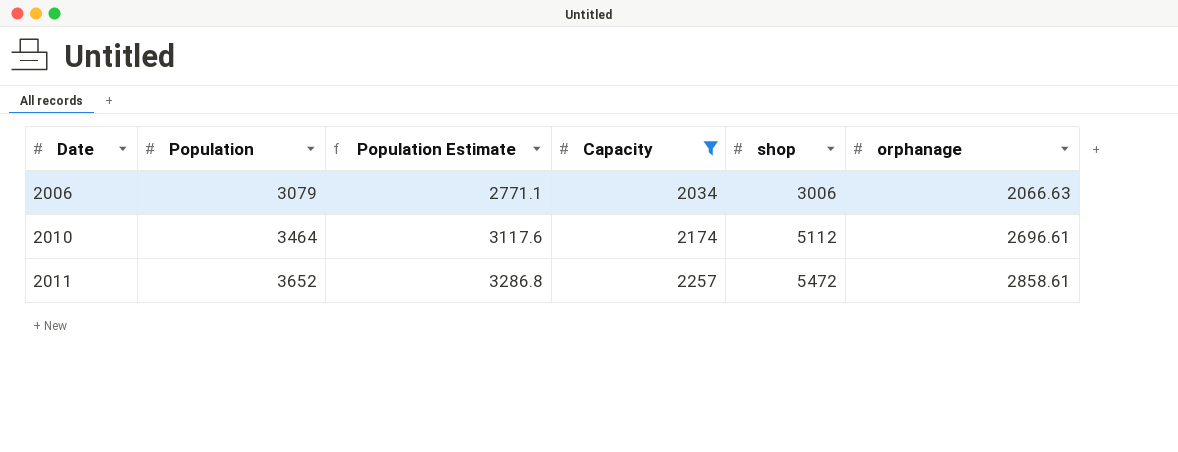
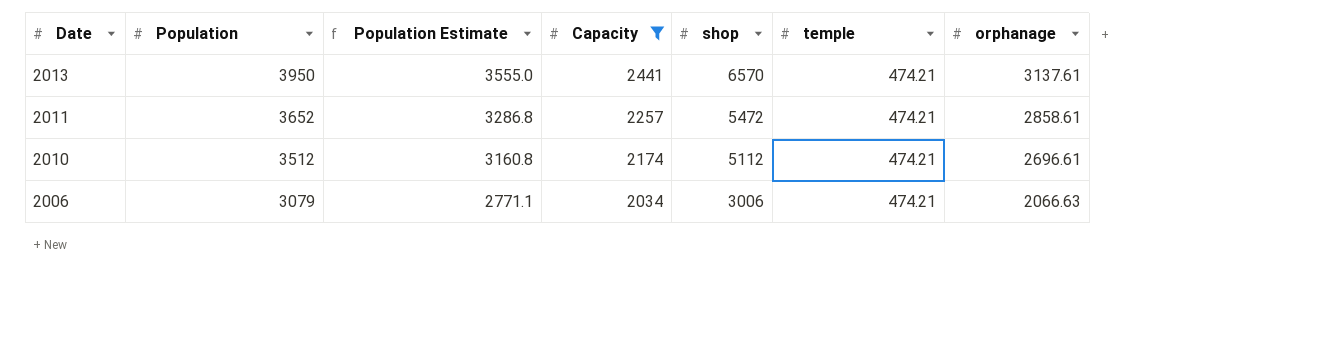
row order: Date ascending -> Date descending
column temple | position: none -> 6
row 2013: none -> 3950 | 3555.0 | 2441 | 6570 | 474.21 | 3137.61
2010 | Population: 3464 -> 3512
2010 | Population Estimate: 3117.6 -> 3160.8

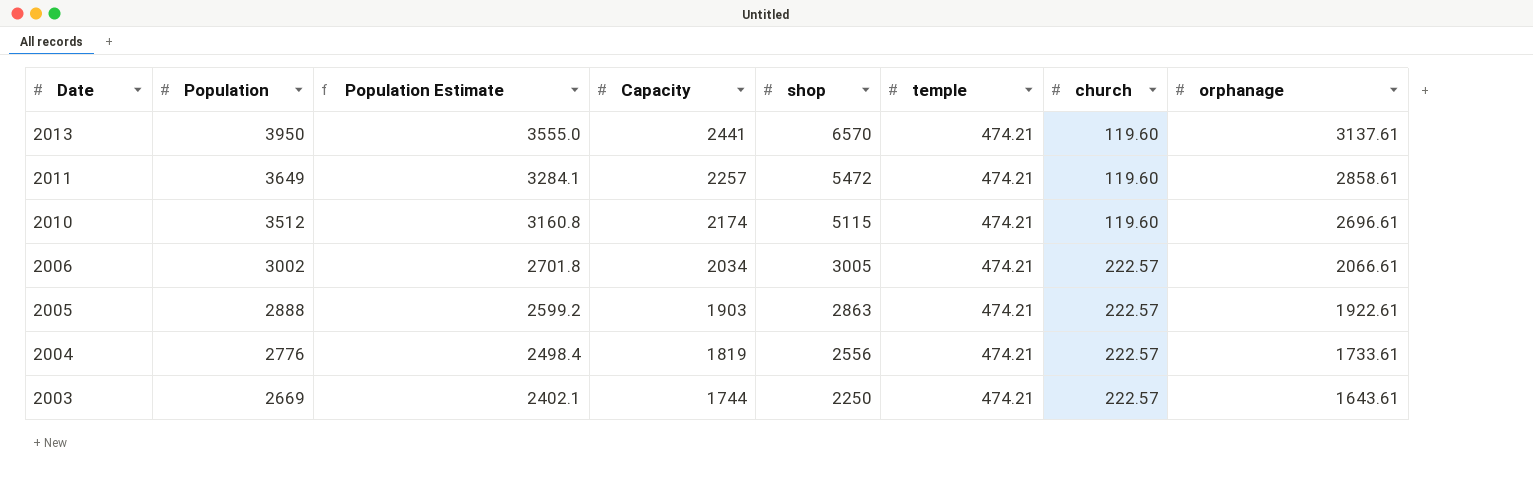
filter: Capacity >= 2034 -> none
column church | position: none -> 7
2011 | Population: 3652 -> 3649
2011 | Population Estimate: 3286.8 -> 3284.1
2010 | shop: 5112 -> 5115
2006 | Population: 3079 -> 3002
2006 | Population Estimate: 2771.1 -> 2701.8
2006 | shop: 3006 -> 3005
2006 | orphanage: 2066.63 -> 2066.61

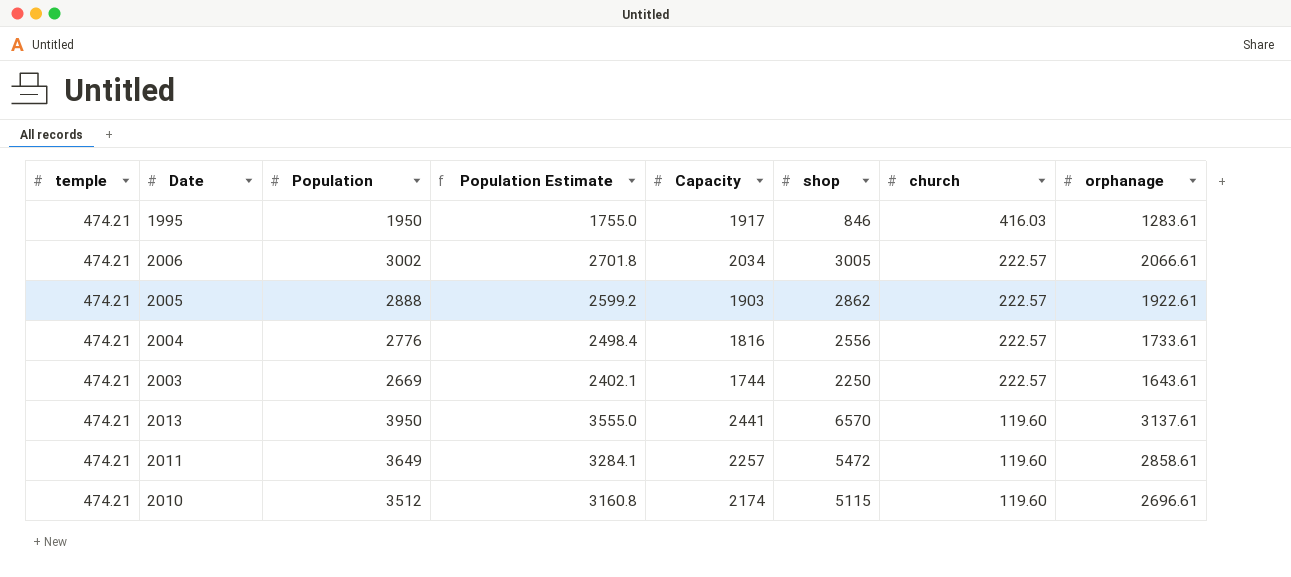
row order: Date descending -> church descending
column temple | position: 6 -> 1
row 1995: none -> 474.21 | 1950 | 1755.0 | 1917 | 846 | 416.03 | 1283.61
2005 | shop: 2863 -> 2862
2004 | Capacity: 1819 -> 1816

